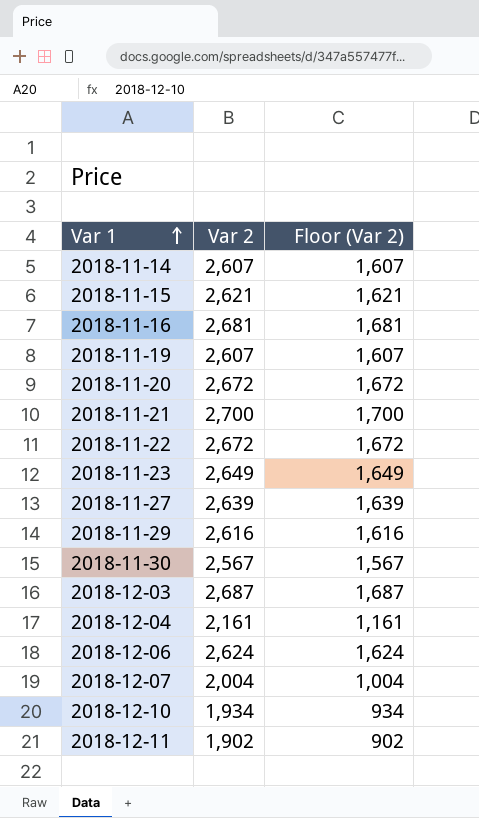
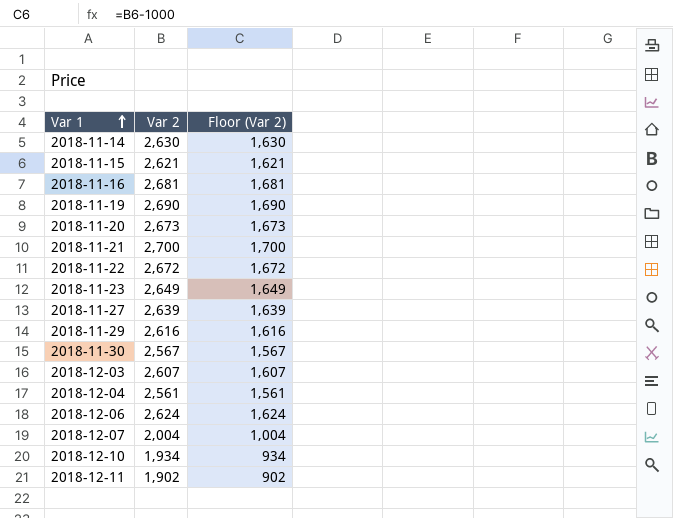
2018-11-14 | Var 2: 2,607 -> 2,630
2018-11-14 | Floor (Var 2): 1,607 -> 1,630
2018-11-19 | Var 2: 2,607 -> 2,690
2018-11-19 | Floor (Var 2): 1,607 -> 1,690
2018-11-20 | Var 2: 2,672 -> 2,673
2018-11-20 | Floor (Var 2): 1,672 -> 1,673
2018-12-03 | Var 2: 2,687 -> 2,607
2018-12-03 | Floor (Var 2): 1,687 -> 1,607
2018-12-04 | Var 2: 2,161 -> 2,561
2018-12-04 | Floor (Var 2): 1,161 -> 1,561

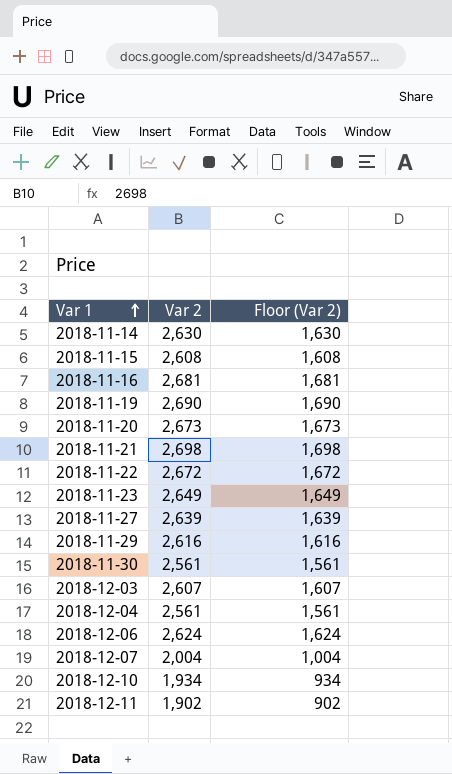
2018-11-15 | Var 2: 2,621 -> 2,608
2018-11-15 | Floor (Var 2): 1,621 -> 1,608
2018-11-21 | Var 2: 2,700 -> 2,698
2018-11-21 | Floor (Var 2): 1,700 -> 1,698
2018-11-30 | Var 2: 2,567 -> 2,561
2018-11-30 | Floor (Var 2): 1,567 -> 1,561

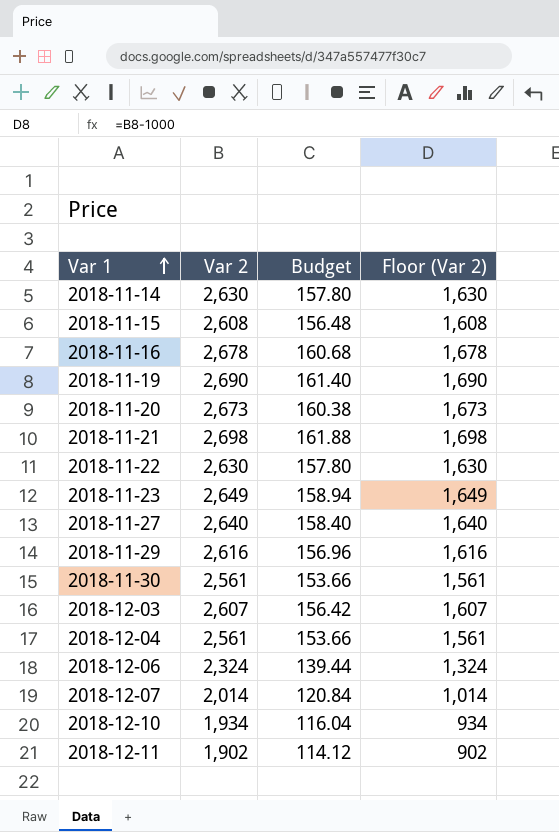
column Budget | formula: none -> [Var 2] * 0.06
2018-11-16 | Var 2: 2,681 -> 2,678
2018-11-16 | Floor (Var 2): 1,681 -> 1,678
2018-11-22 | Var 2: 2,672 -> 2,630
2018-11-22 | Floor (Var 2): 1,672 -> 1,630
2018-11-27 | Var 2: 2,639 -> 2,640
2018-11-27 | Floor (Var 2): 1,639 -> 1,640
2018-12-06 | Var 2: 2,624 -> 2,324
2018-12-06 | Floor (Var 2): 1,624 -> 1,324
2018-12-07 | Var 2: 2,004 -> 2,014
2018-12-07 | Floor (Var 2): 1,004 -> 1,014

